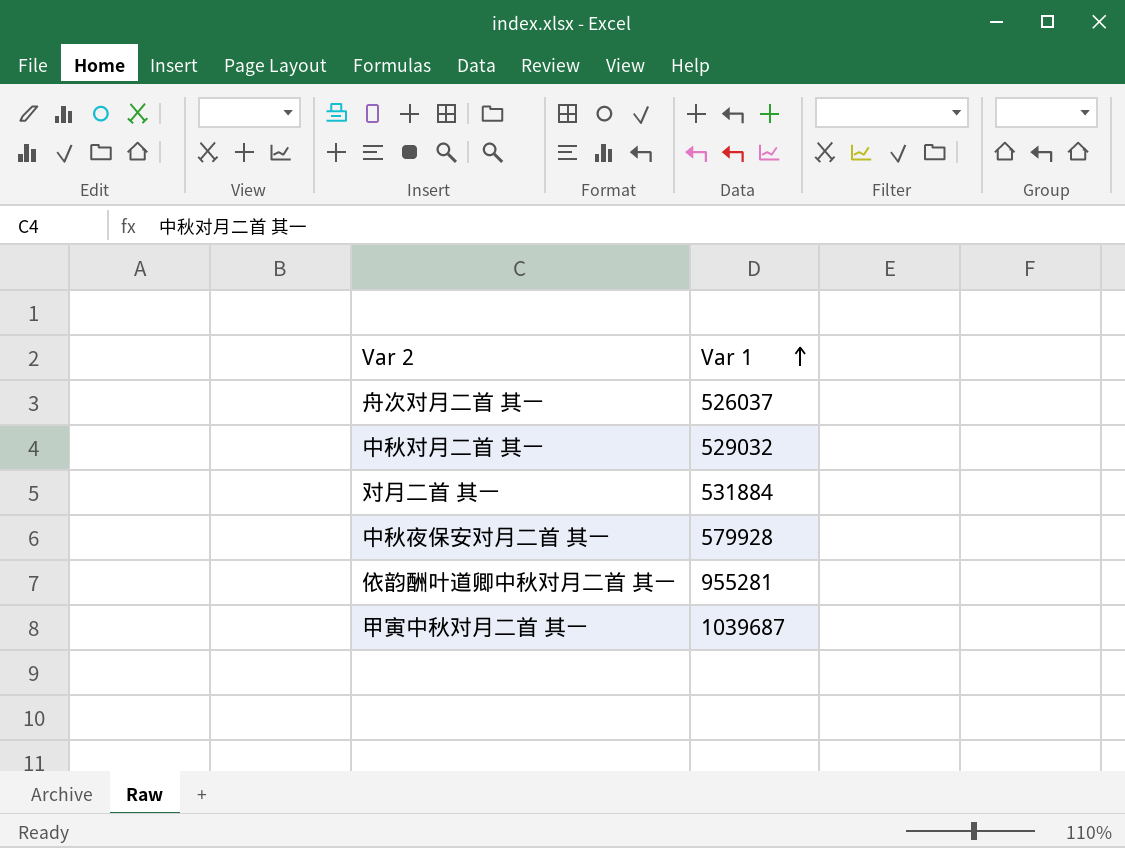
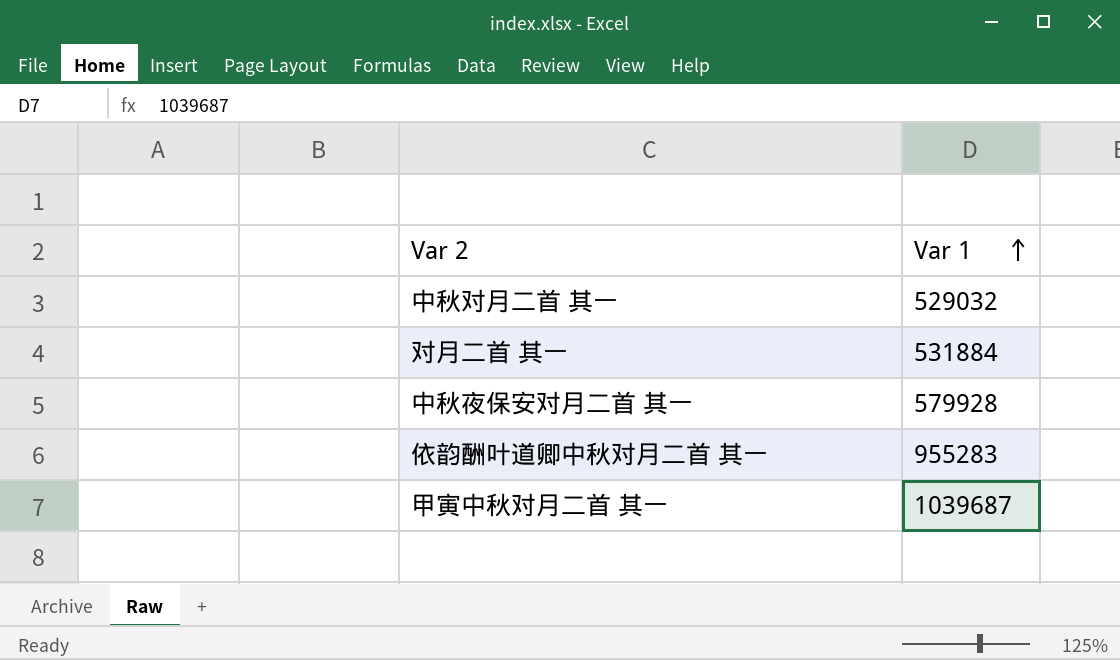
row 舟次对月二首 其一: 526037 -> none
依韵酬叶道卿中秋对月二首 其一 | Var 1: 955281 -> 955283

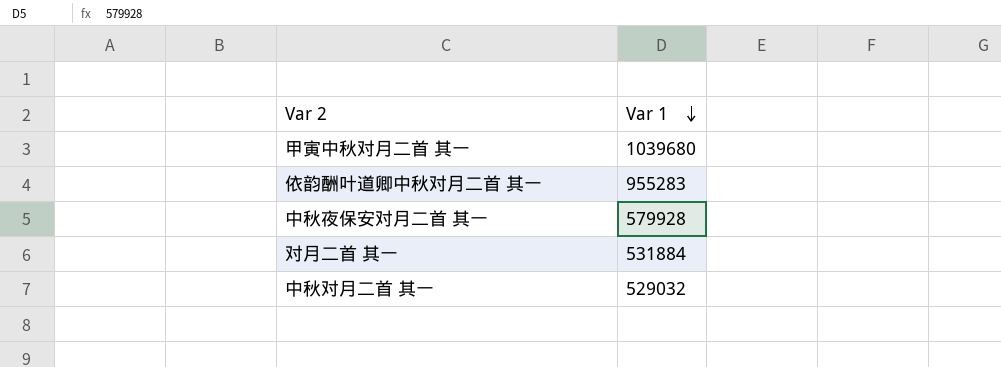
row order: Var 1 ascending -> Var 1 descending
甲寅中秋对月二首 其一 | Var 1: 1039687 -> 1039680

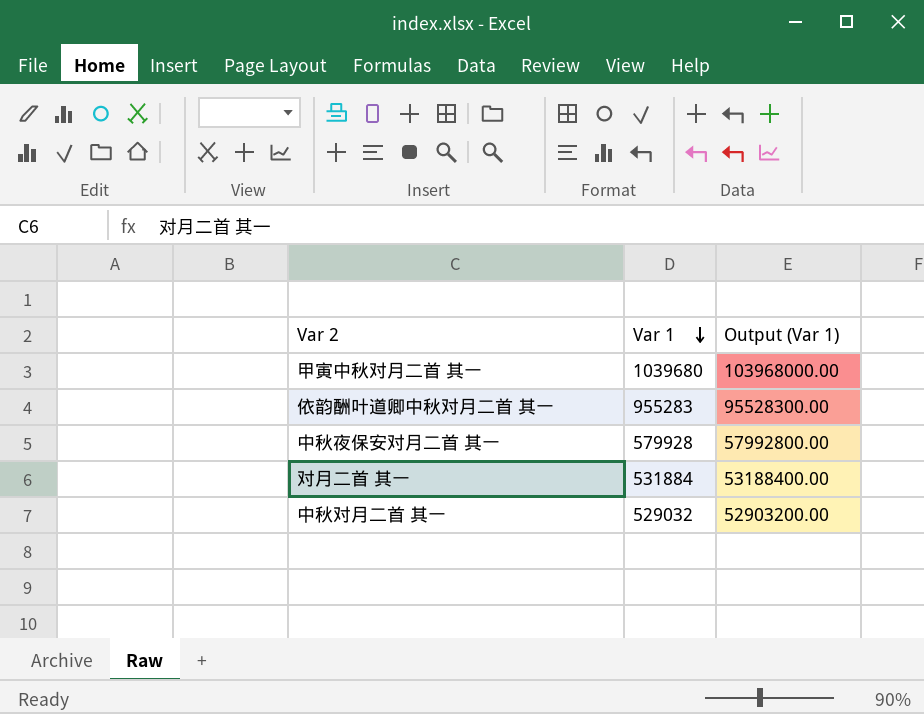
column Output (Var 1) | formula: none -> [Var 1] * 100

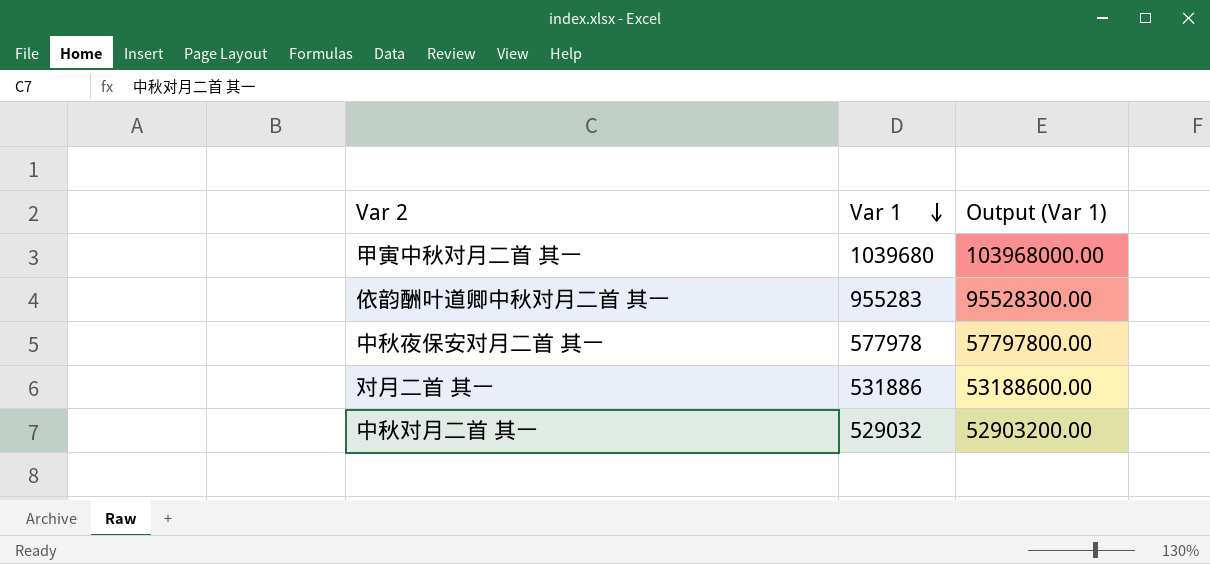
中秋夜保安对月二首 其一 | Var 1: 579928 -> 577978
中秋夜保安对月二首 其一 | Output (Var 1): 57992800.00 -> 57797800.00
对月二首 其一 | Var 1: 531884 -> 531886
对月二首 其一 | Output (Var 1): 53188400.00 -> 53188600.00

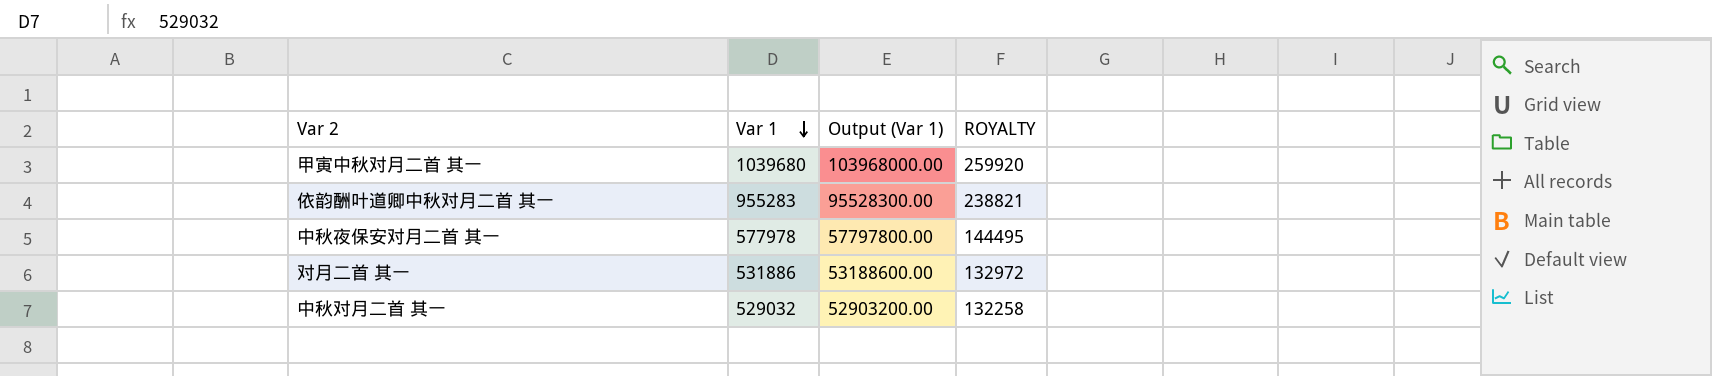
column ROYALTY | formula: none -> [Var 1] * 0.25

